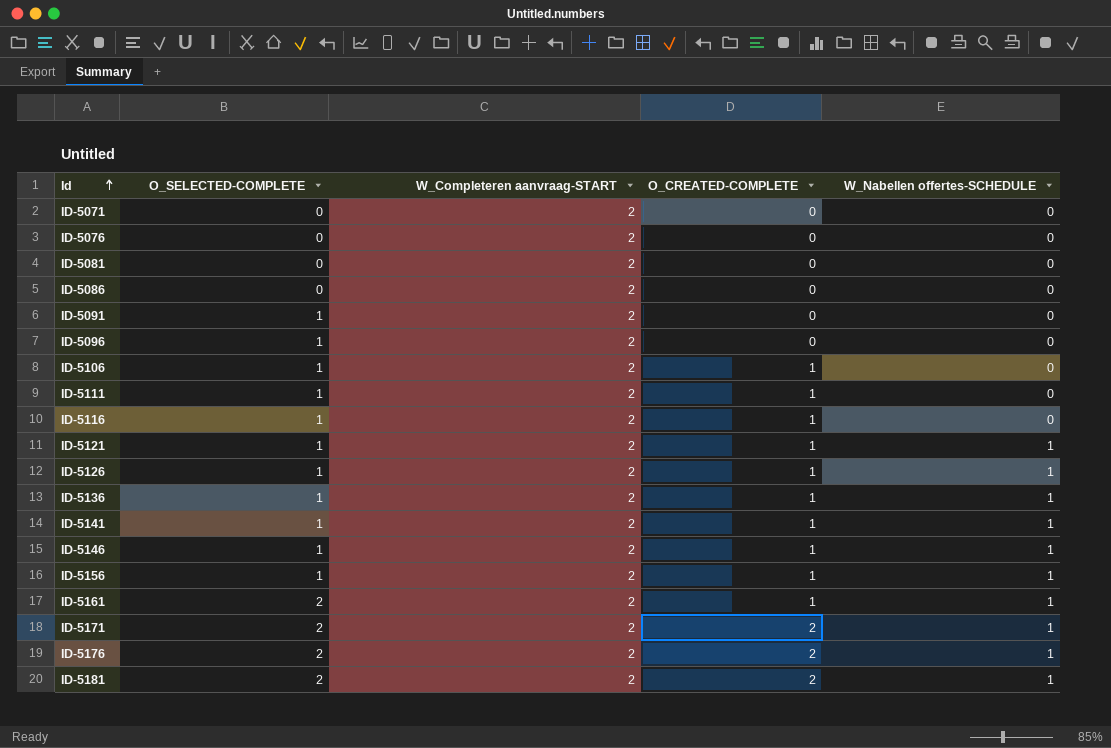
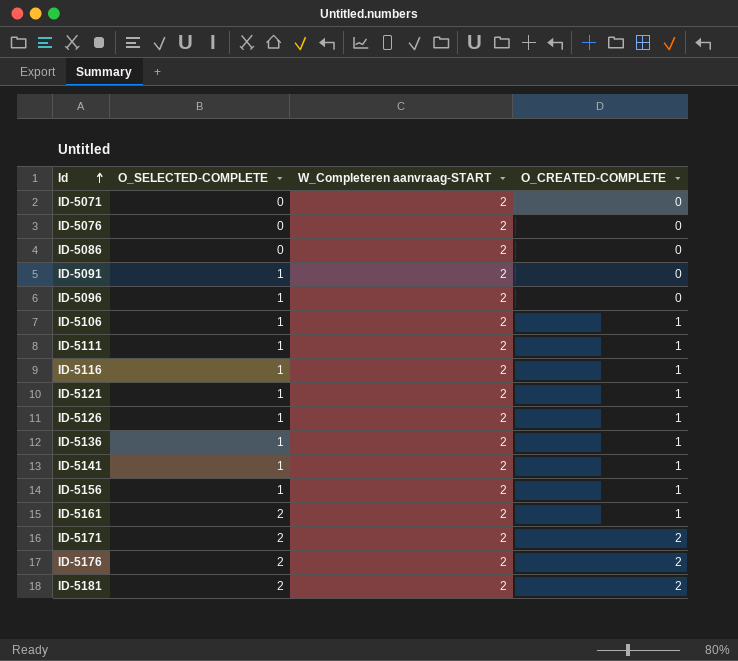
column W_Nabellen offertes-SCHEDULE | position: 5 -> none
row ID-5081: 0 | 2 | 0 | 0 -> none
row ID-5146: 1 | 2 | 1 | 1 -> none

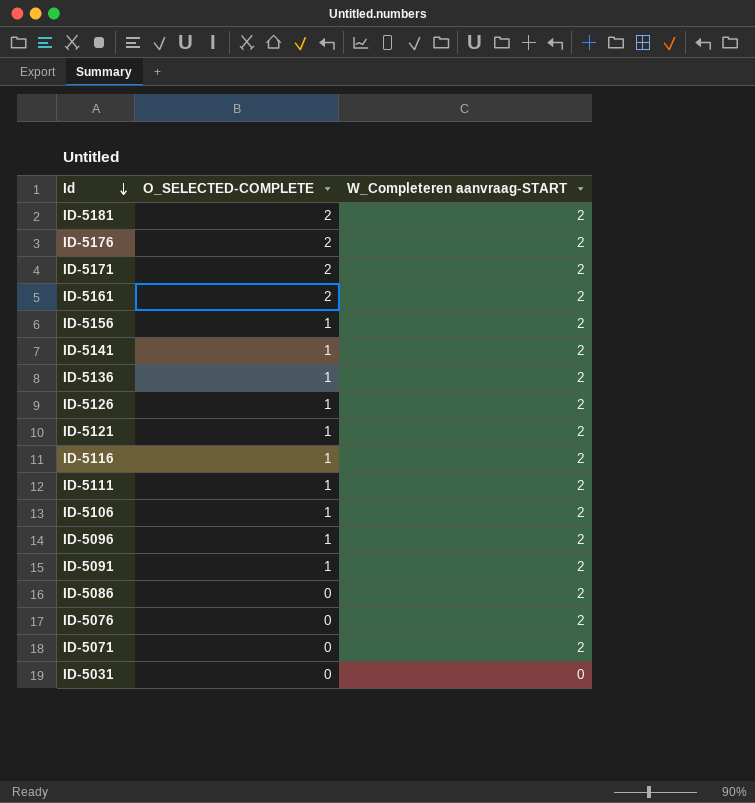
row order: Id ascending -> Id descending
column O_CREATED-COMPLETE | position: 4 -> none
row ID-5031: none -> 0 | 0

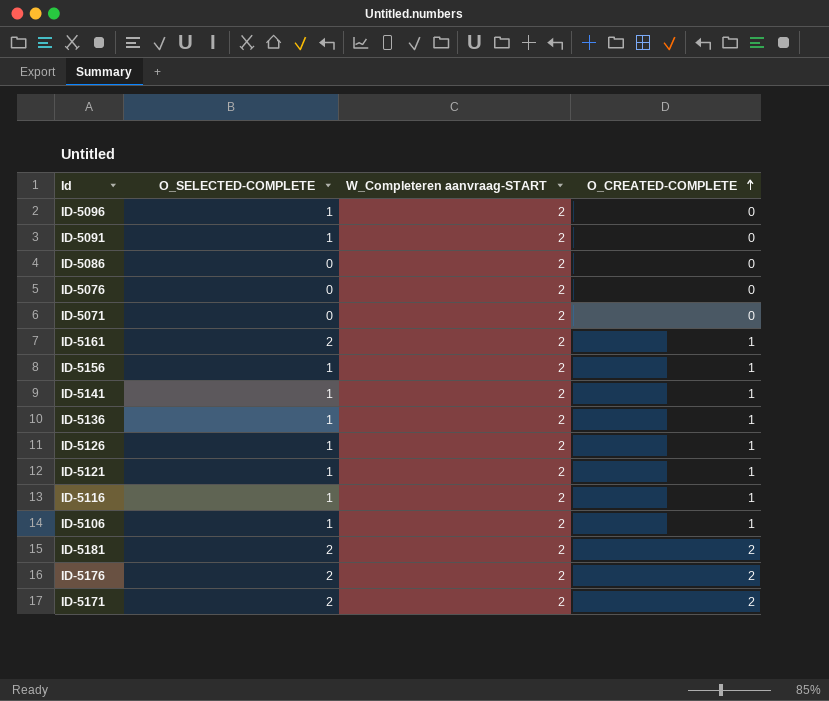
row order: Id descending -> O_CREATED-COMPLETE ascending
column O_CREATED-COMPLETE | position: none -> 4
row ID-5111: 1 | 2 -> none
row ID-5031: 0 | 0 -> none

